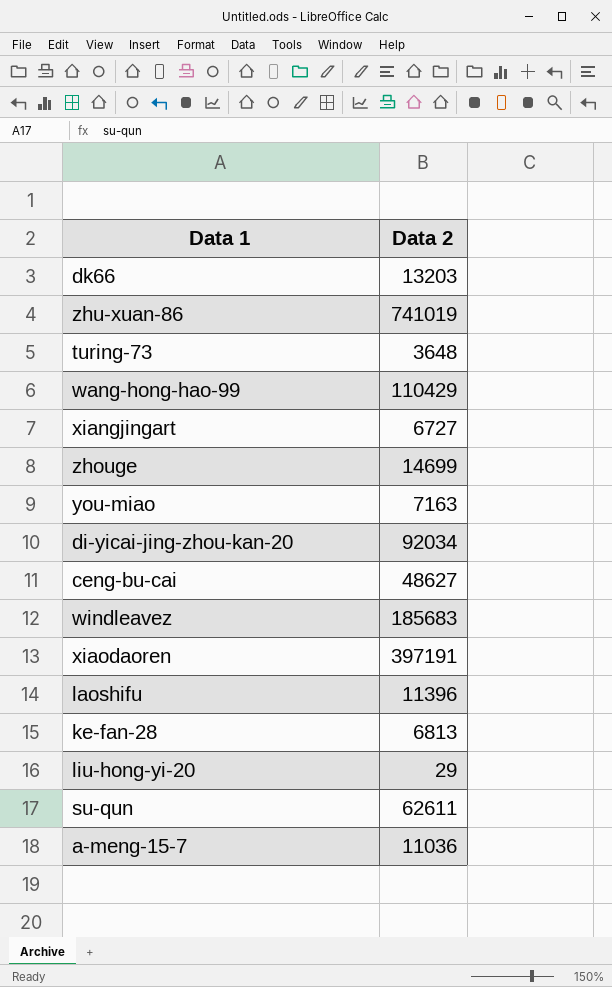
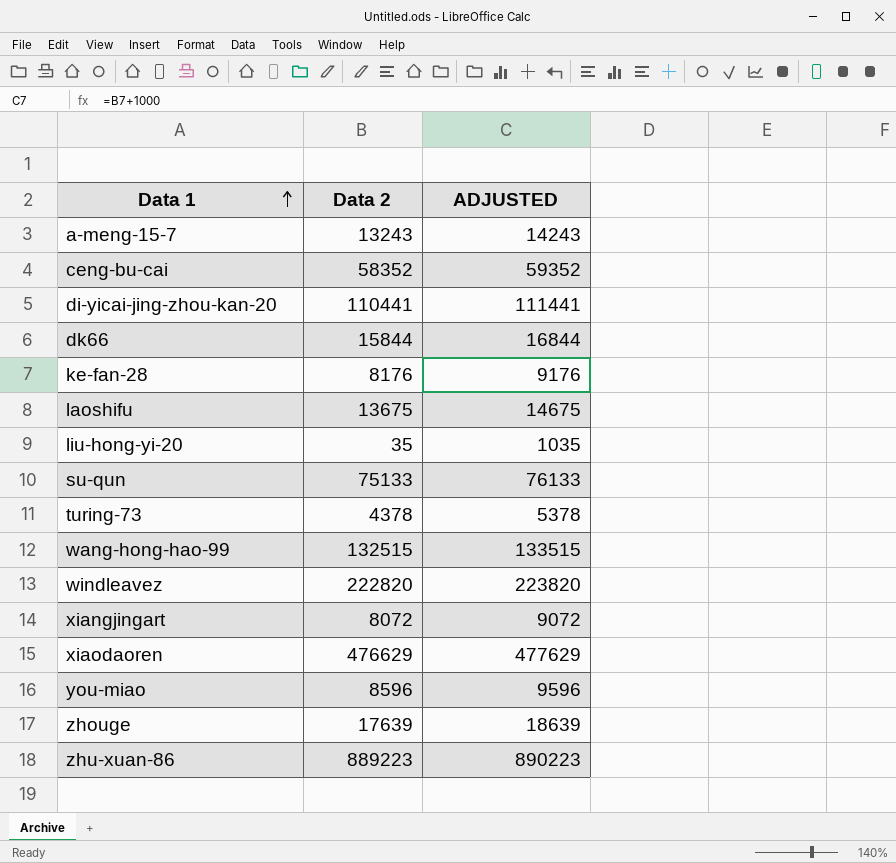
row order: none -> Data 1 ascending
column ADJUSTED | formula: none -> [Data 2] + 1000
a-meng-15-7 | Data 2: 11036 -> 13243
ceng-bu-cai | Data 2: 48627 -> 58352
di-yicai-jing-zhou-kan-20 | Data 2: 92034 -> 110441
dk66 | Data 2: 13203 -> 15844
ke-fan-28 | Data 2: 6813 -> 8176
laoshifu | Data 2: 11396 -> 13675
liu-hong-yi-20 | Data 2: 29 -> 35
su-qun | Data 2: 62611 -> 75133
turing-73 | Data 2: 3648 -> 4378
wang-hong-hao-99 | Data 2: 110429 -> 132515
windleavez | Data 2: 185683 -> 222820
xiangjingart | Data 2: 6727 -> 8072
xiaodaoren | Data 2: 397191 -> 476629
you-miao | Data 2: 7163 -> 8596
zhouge | Data 2: 14699 -> 17639
zhu-xuan-86 | Data 2: 741019 -> 889223

